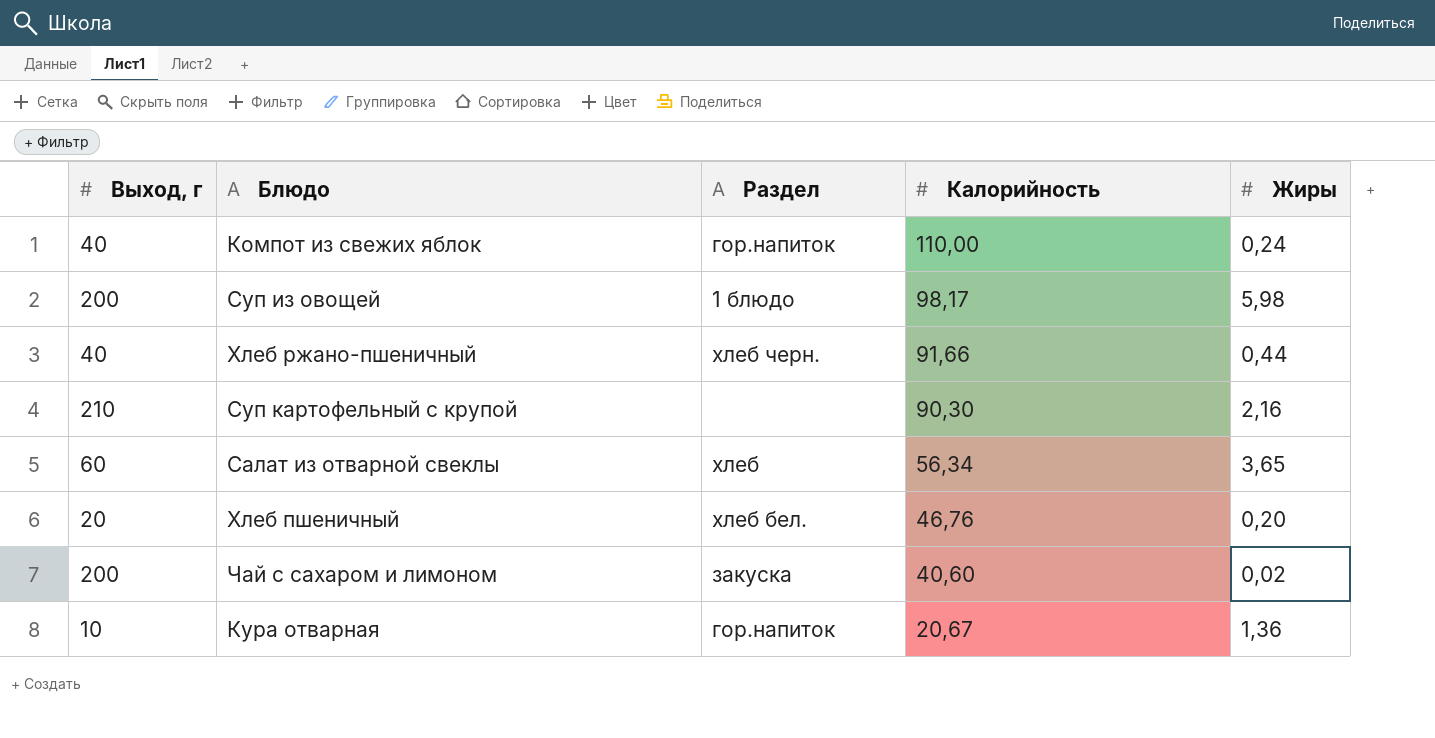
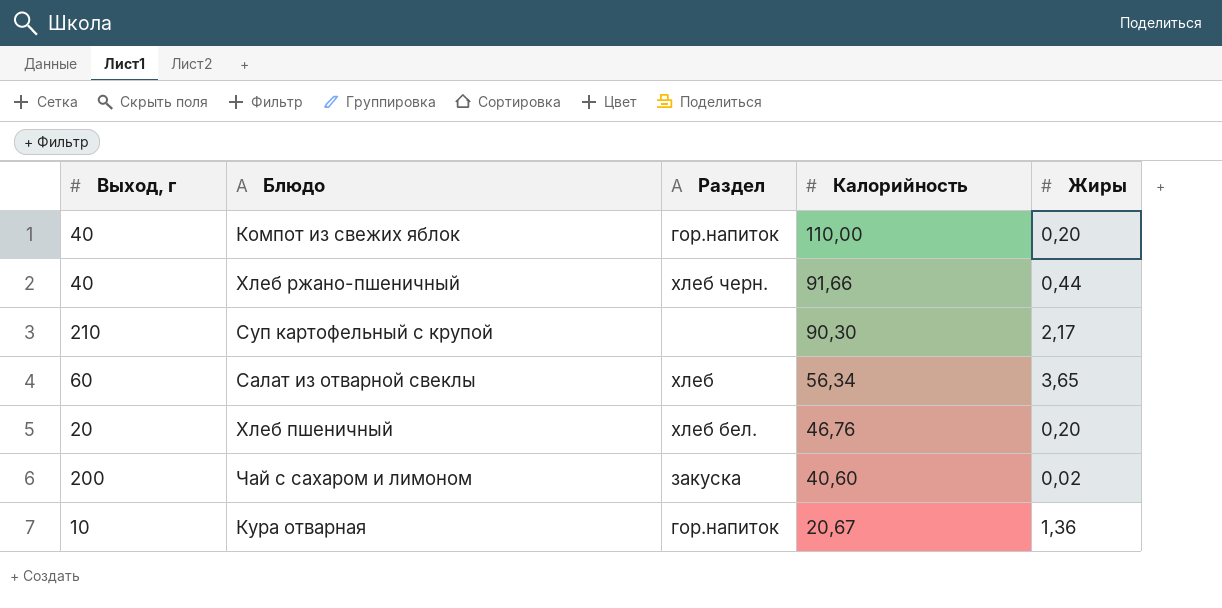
row Суп из овощей: 200 | 1 блюдо | 98,17 | 5,98 -> none
Компот из свежих яблок | Жиры: 0,24 -> 0,20
Суп картофельный с крупой | Жиры: 2,16 -> 2,17

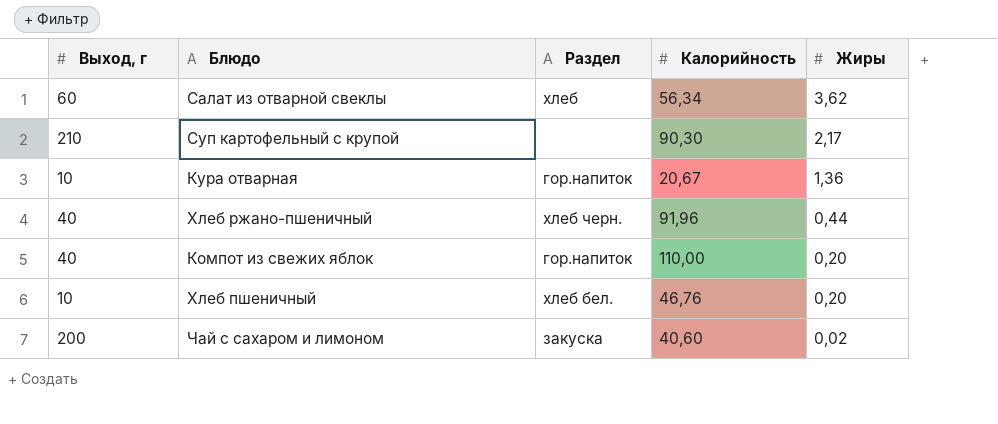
row order: Калорийность descending -> Жиры descending
Салат из отварной свеклы | Жиры: 3,65 -> 3,62
Хлеб ржано-пшеничный | Калорийность: 91,66 -> 91,96
Хлеб пшеничный | Выход, г: 20 -> 10

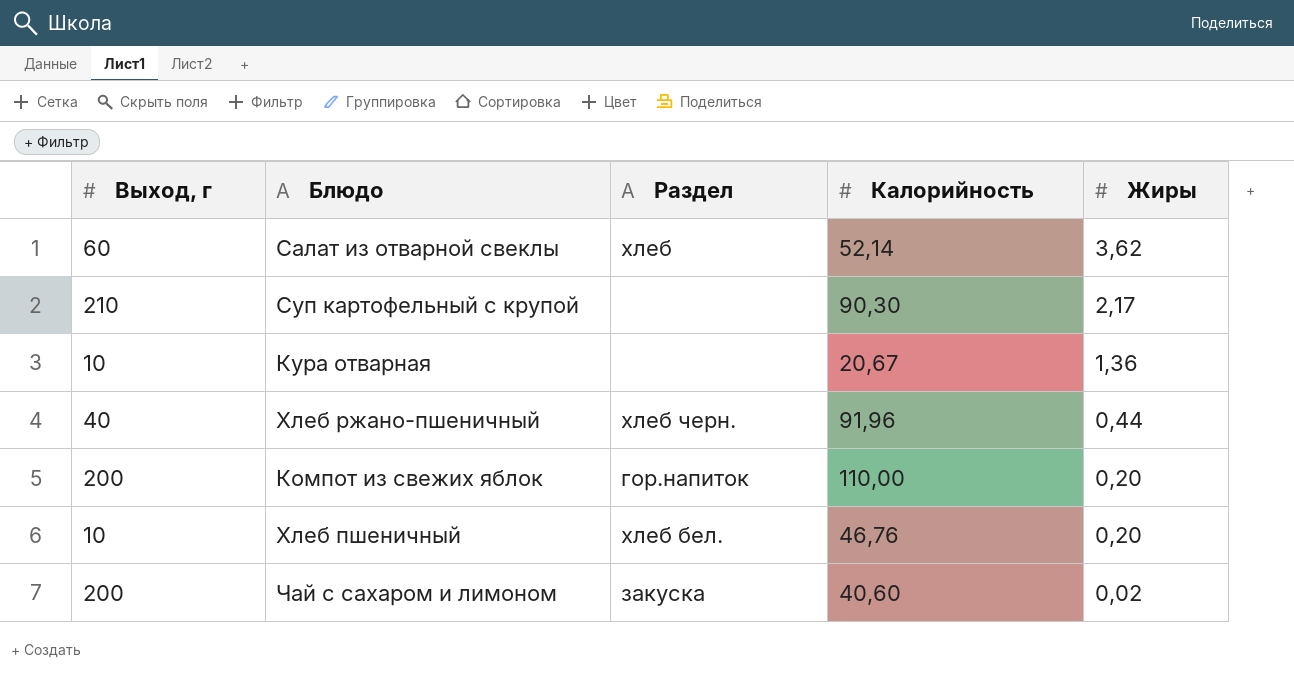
Салат из отварной свеклы | Калорийность: 56,34 -> 52,14
Кура отварная | Раздел: гор.напиток -> none
Компот из свежих яблок | Выход, г: 40 -> 200

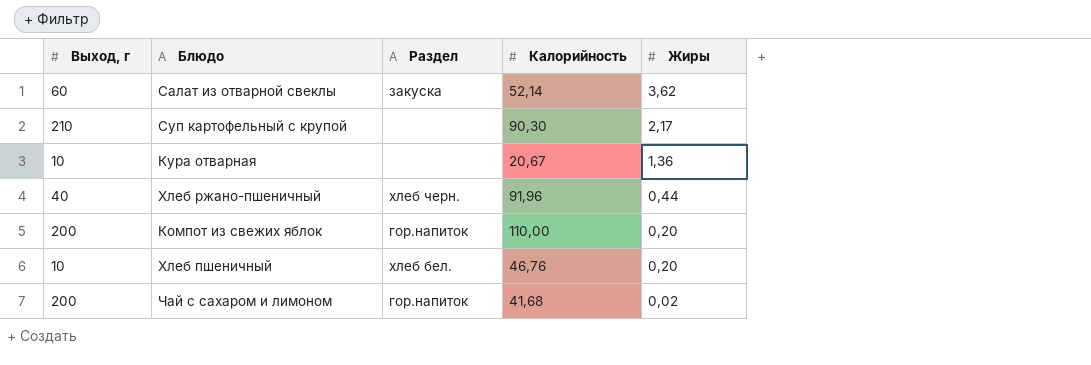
Салат из отварной свеклы | Раздел: хлеб -> закуска
Чай с сахаром и лимоном | Раздел: закуска -> гор.напиток
Чай с сахаром и лимоном | Калорийность: 40,60 -> 41,68

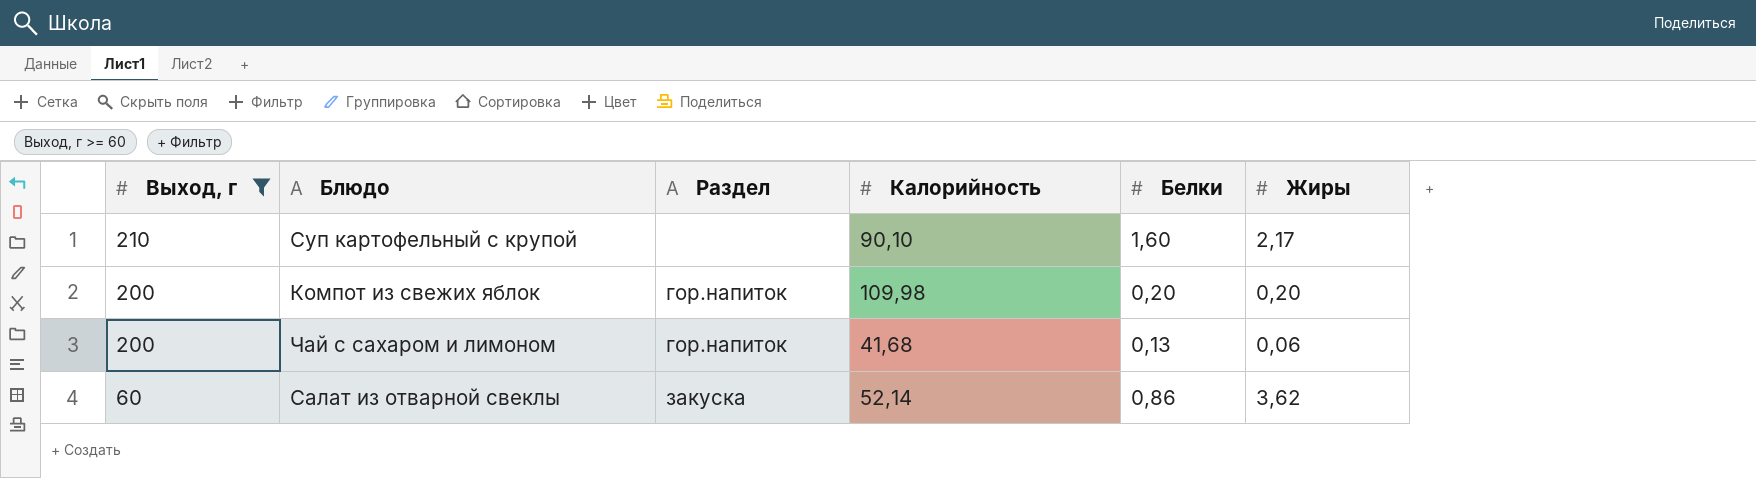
filter: none -> Выход, г >= 60
row order: Жиры descending -> Выход, г descending
column Белки | position: none -> 5
Суп картофельный с крупой | Калорийность: 90,30 -> 90,10
Компот из свежих яблок | Калорийность: 110,00 -> 109,98
Чай с сахаром и лимоном | Жиры: 0,02 -> 0,06

